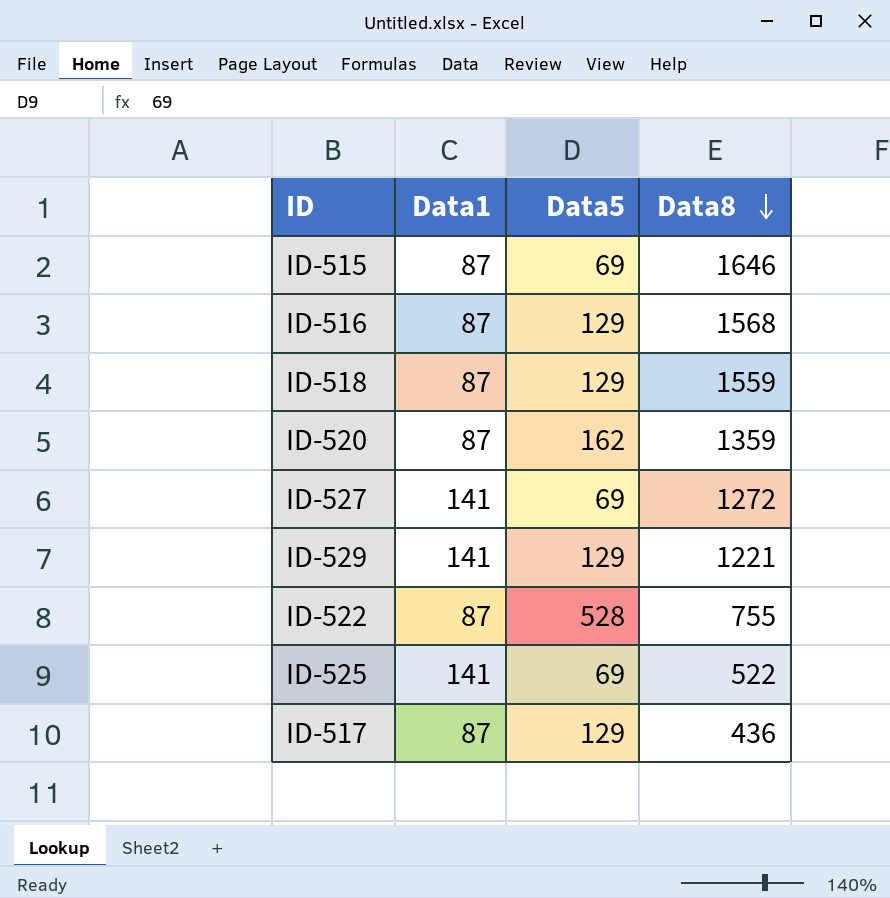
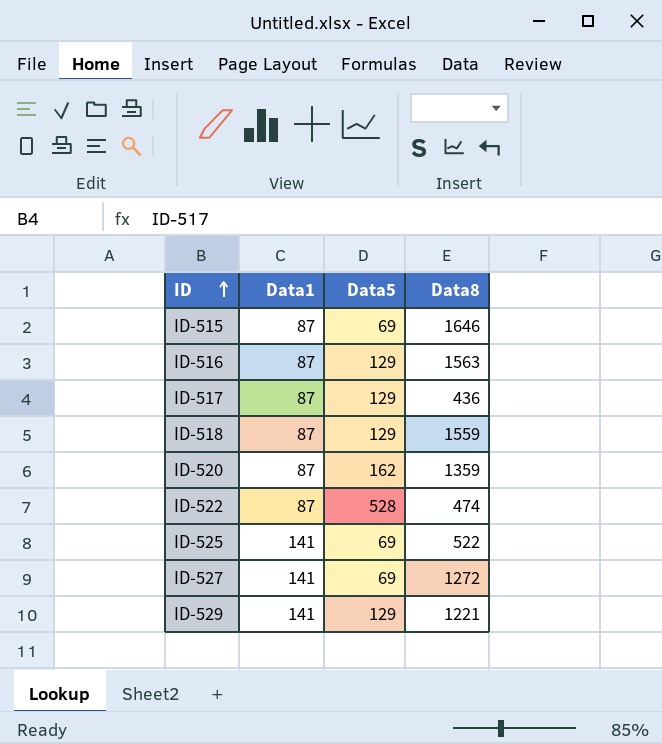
row order: Data8 descending -> ID ascending
ID-516 | Data8: 1568 -> 1563
ID-522 | Data8: 755 -> 474

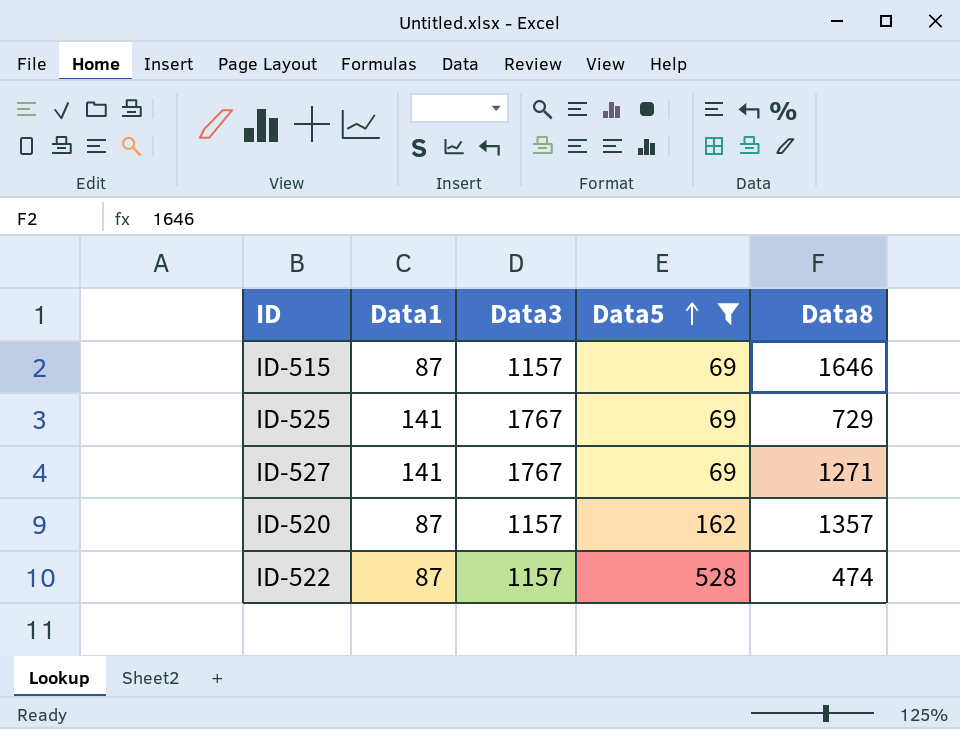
filter: none -> Data5 != 129
row order: ID ascending -> Data5 ascending
column Data3 | position: none -> 3
ID-525 | Data8: 522 -> 729
ID-527 | Data8: 1272 -> 1271
ID-520 | Data8: 1359 -> 1357

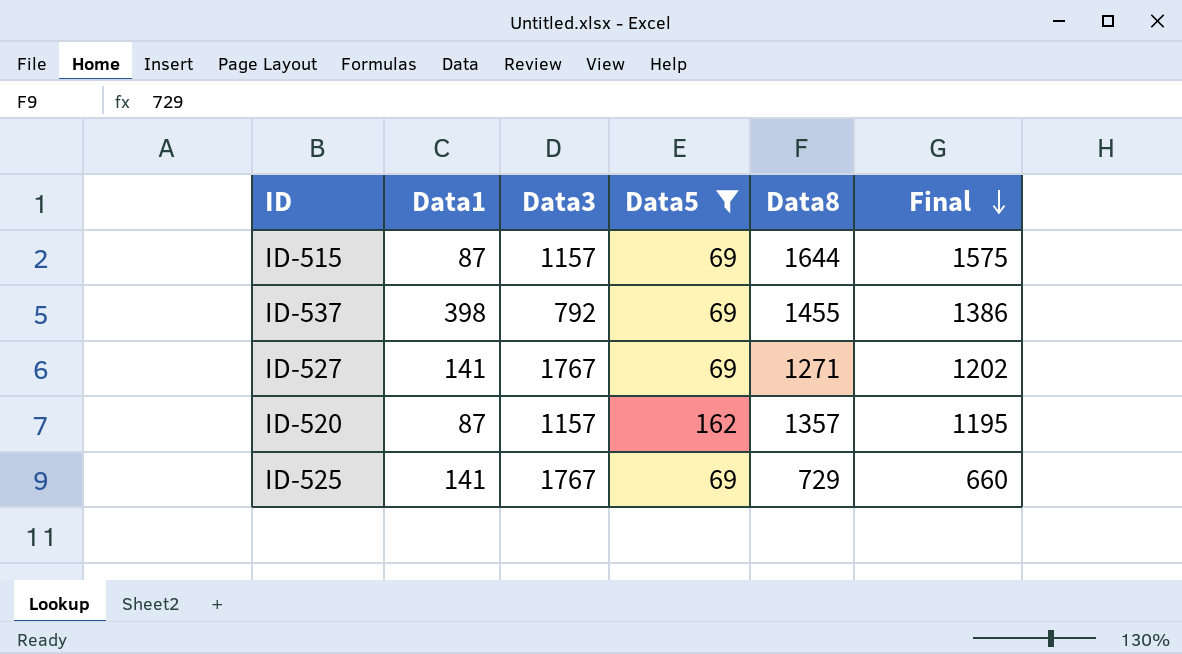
row order: Data5 ascending -> Final descending
column Final | formula: none -> [Data8] - [Data5]
row ID-522: 87 | 1157 | 528 | 474 -> none
ID-515 | Data8: 1646 -> 1644
row ID-537: none -> 398 | 792 | 69 | 1455 | 1386

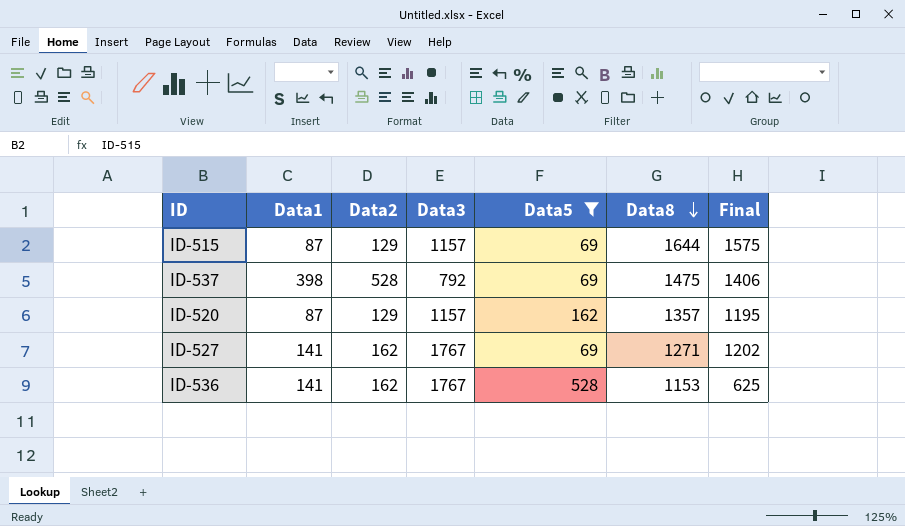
row order: Final descending -> Data8 descending
column Data2 | position: none -> 3
row ID-525: 141 | 1767 | 69 | 729 | 660 -> none
ID-537 | Data8: 1455 -> 1475
ID-537 | Final: 1386 -> 1406
row ID-536: none -> 141 | 162 | 1767 | 528 | 1153 | 625

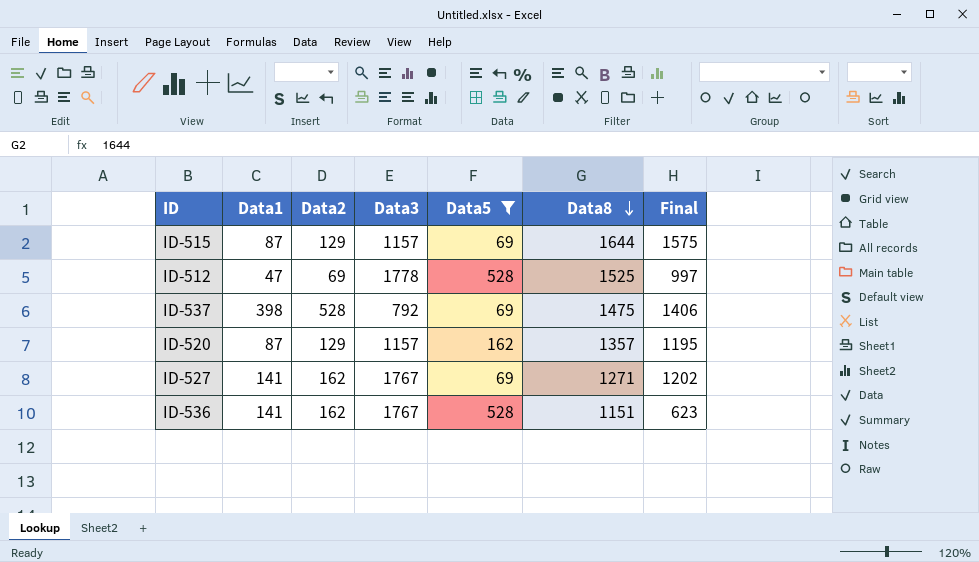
row ID-512: none -> 47 | 69 | 1778 | 528 | 1525 | 997
ID-536 | Data8: 1153 -> 1151
ID-536 | Final: 625 -> 623

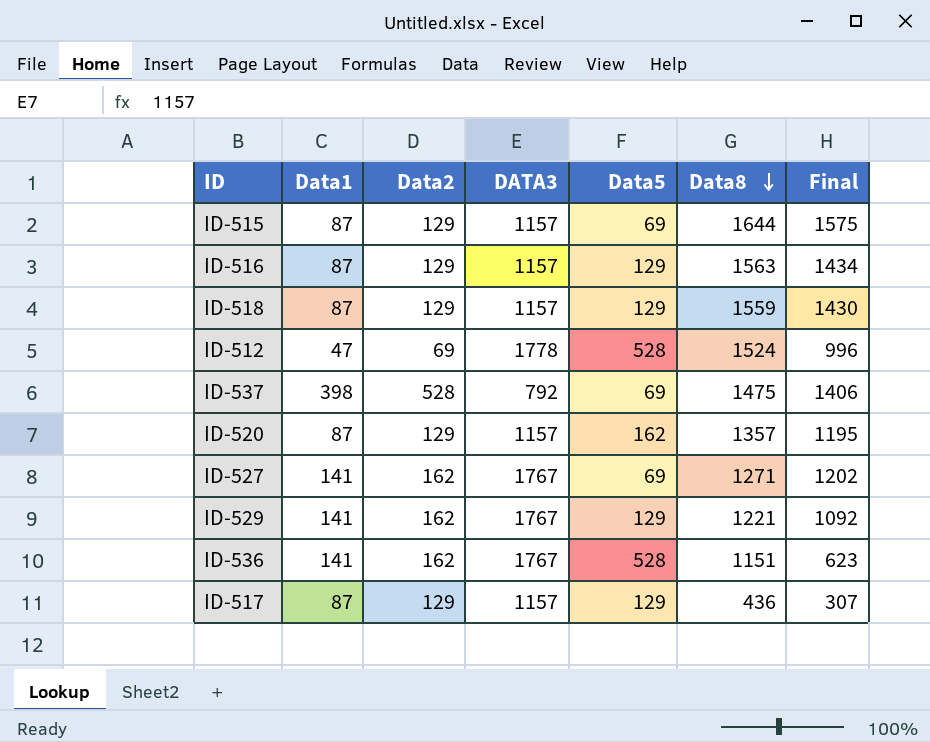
filter: Data5 != 129 -> none
column name: Data3 -> DATA3
ID-512 | Data8: 1525 -> 1524
ID-512 | Final: 997 -> 996

